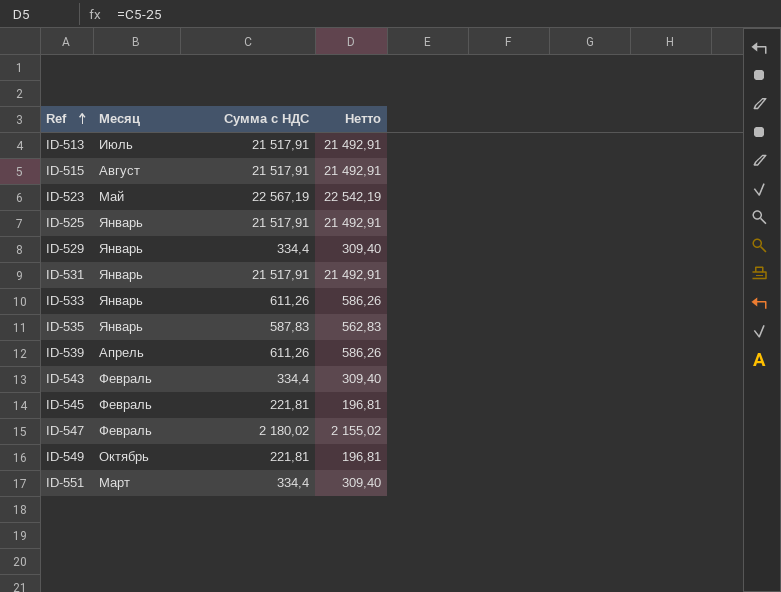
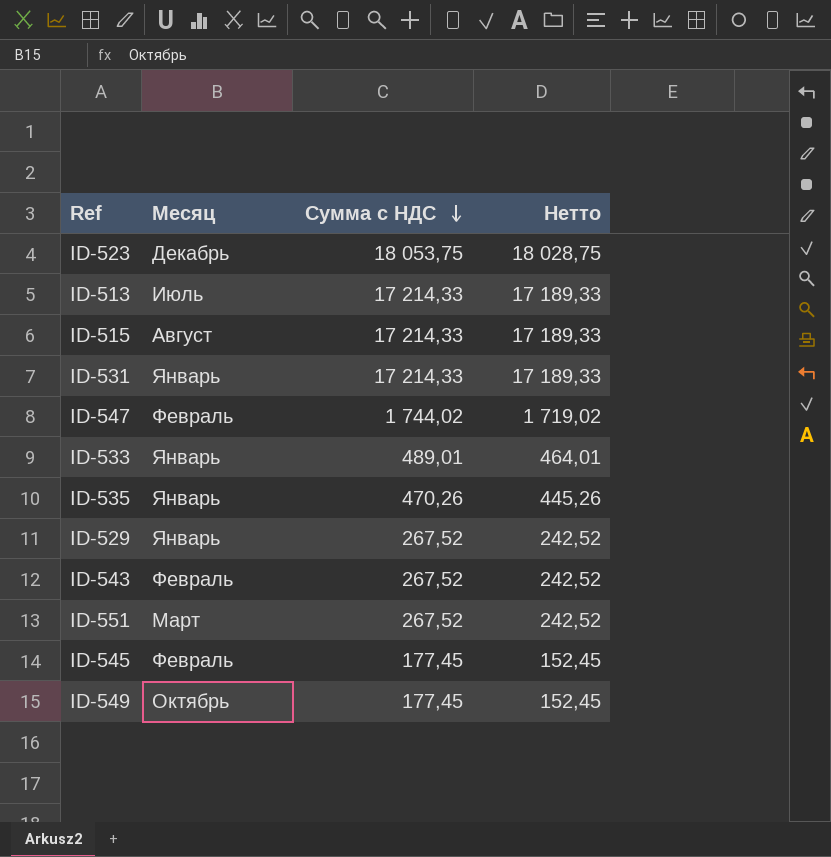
row order: Ref ascending -> Сумма с НДС descending
row ID-525: Январь | 21 517,91 | 21 492,91 -> none
row ID-539: Апрель | 611,26 | 586,26 -> none
ID-523 | Месяц: Май -> Декабрь
ID-523 | Сумма с НДС: 22 567,19 -> 18 053,75
ID-523 | Нетто: 22 542,19 -> 18 028,75
ID-513 | Сумма с НДС: 21 517,91 -> 17 214,33
ID-513 | Нетто: 21 492,91 -> 17 189,33
ID-515 | Сумма с НДС: 21 517,91 -> 17 214,33
ID-515 | Нетто: 21 492,91 -> 17 189,33
ID-531 | Сумма с НДС: 21 517,91 -> 17 214,33
ID-531 | Нетто: 21 492,91 -> 17 189,33
ID-547 | Сумма с НДС: 2 180,02 -> 1 744,02
ID-547 | Нетто: 2 155,02 -> 1 719,02
ID-533 | Сумма с НДС: 611,26 -> 489,01
ID-533 | Нетто: 586,26 -> 464,01
ID-535 | Сумма с НДС: 587,83 -> 470,26
ID-535 | Нетто: 562,83 -> 445,26
ID-529 | Сумма с НДС: 334,4 -> 267,52
ID-529 | Нетто: 309,40 -> 242,52
ID-543 | Сумма с НДС: 334,4 -> 267,52
ID-543 | Нетто: 309,40 -> 242,52
ID-551 | Сумма с НДС: 334,4 -> 267,52
ID-551 | Нетто: 309,40 -> 242,52
ID-545 | Сумма с НДС: 221,81 -> 177,45
ID-545 | Нетто: 196,81 -> 152,45
ID-549 | Сумма с НДС: 221,81 -> 177,45
ID-549 | Нетто: 196,81 -> 152,45

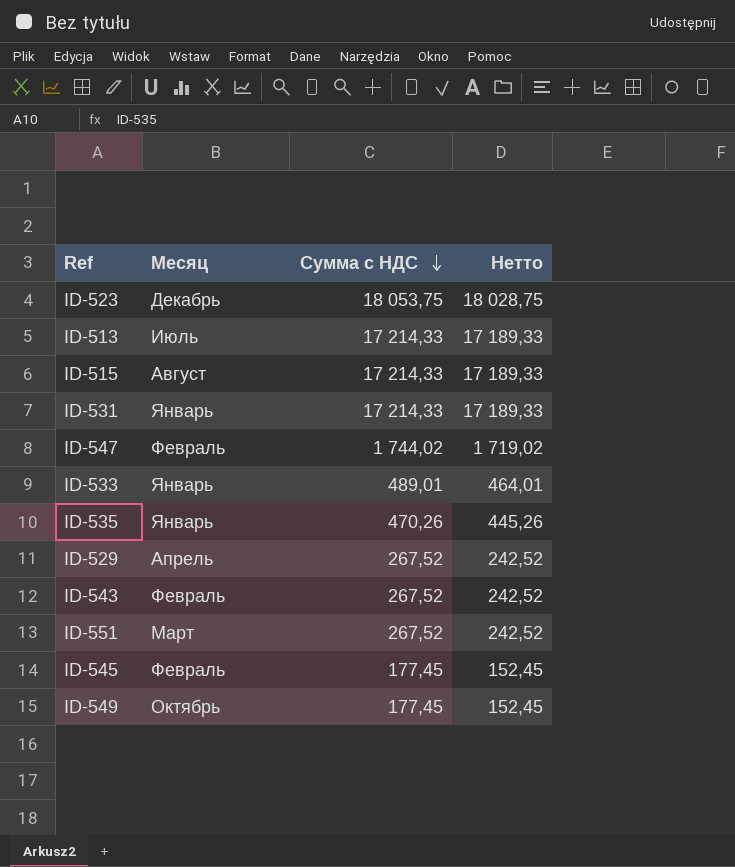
ID-529 | Месяц: Январь -> Апрель

